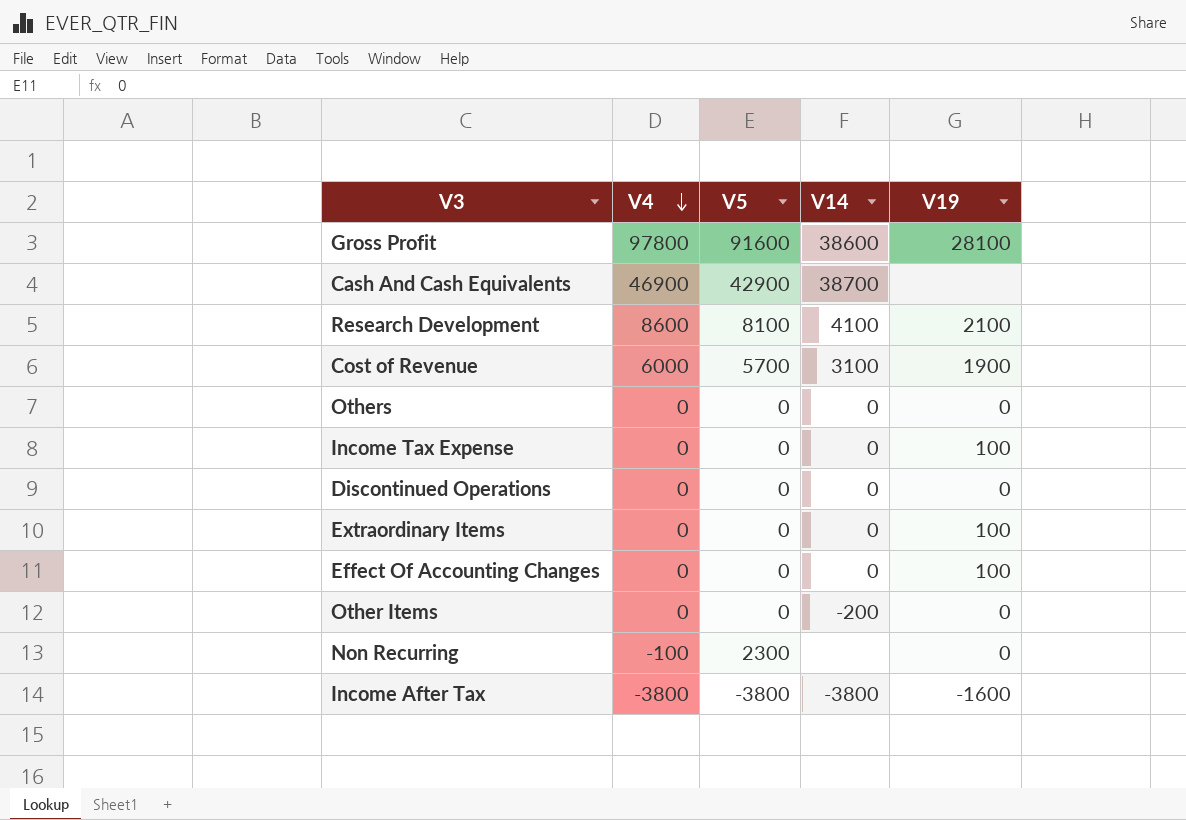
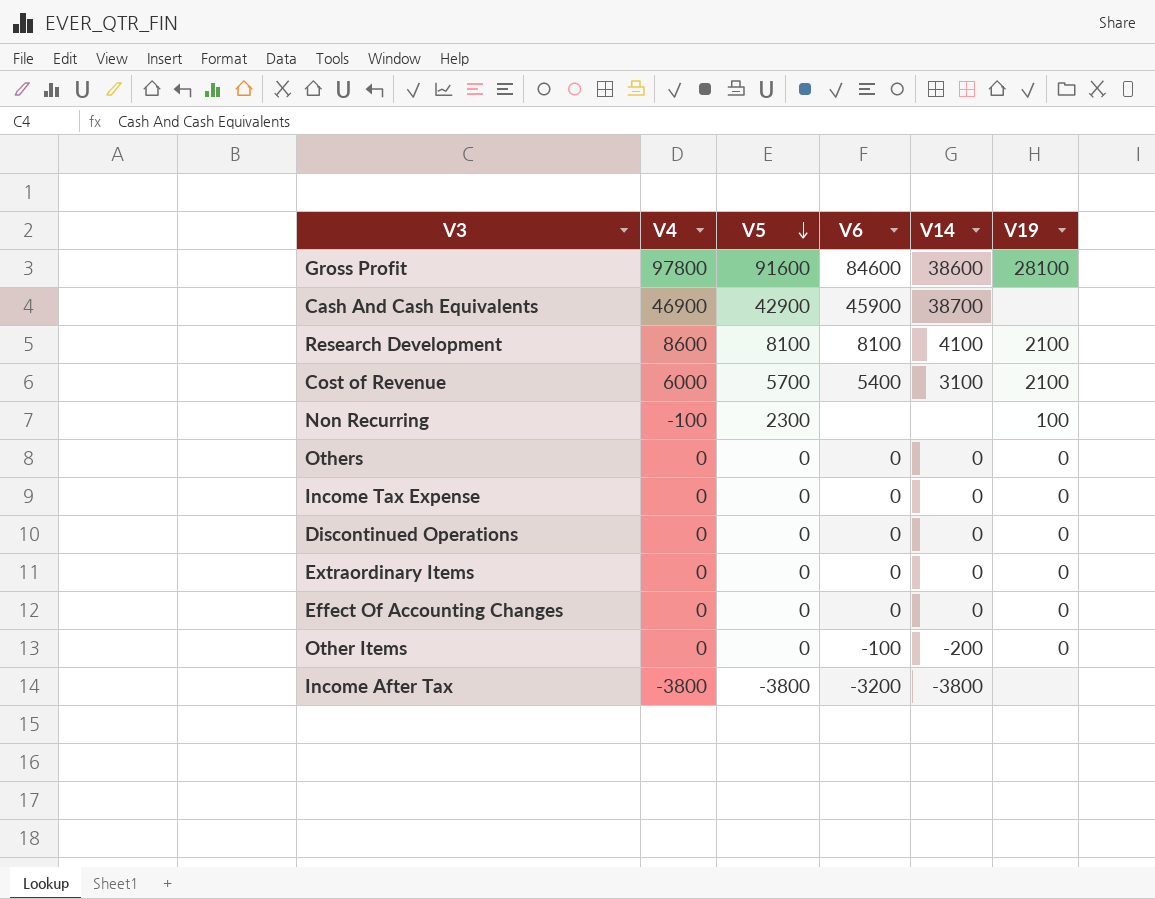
row order: V4 descending -> V5 descending
column V6 | position: none -> 4
Cost of Revenue | V19: 1900 -> 2100
Non Recurring | V19: 0 -> 100
Income Tax Expense | V19: 100 -> 0
Extraordinary Items | V19: 100 -> 0
Effect Of Accounting Changes | V19: 100 -> 0
Income After Tax | V19: -1600 -> none

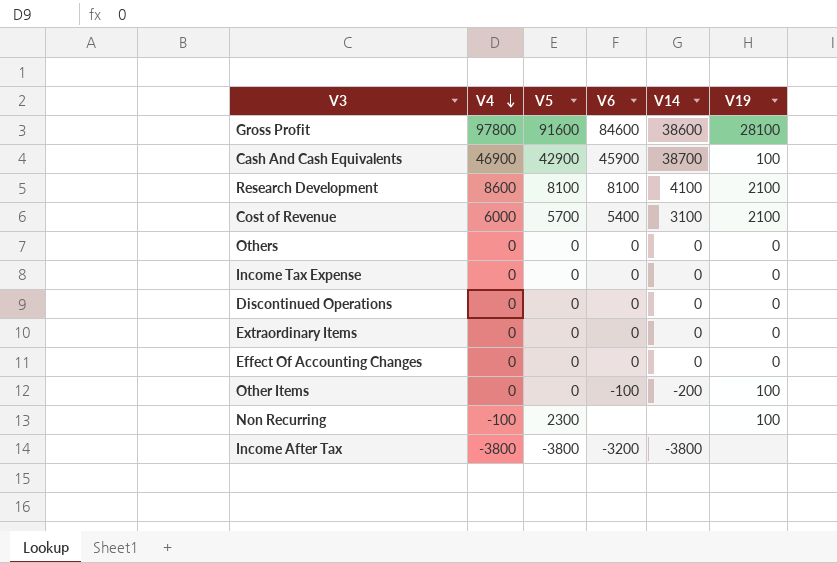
row order: V5 descending -> V4 descending
Cash And Cash Equivalents | V19: none -> 100
Other Items | V19: 0 -> 100

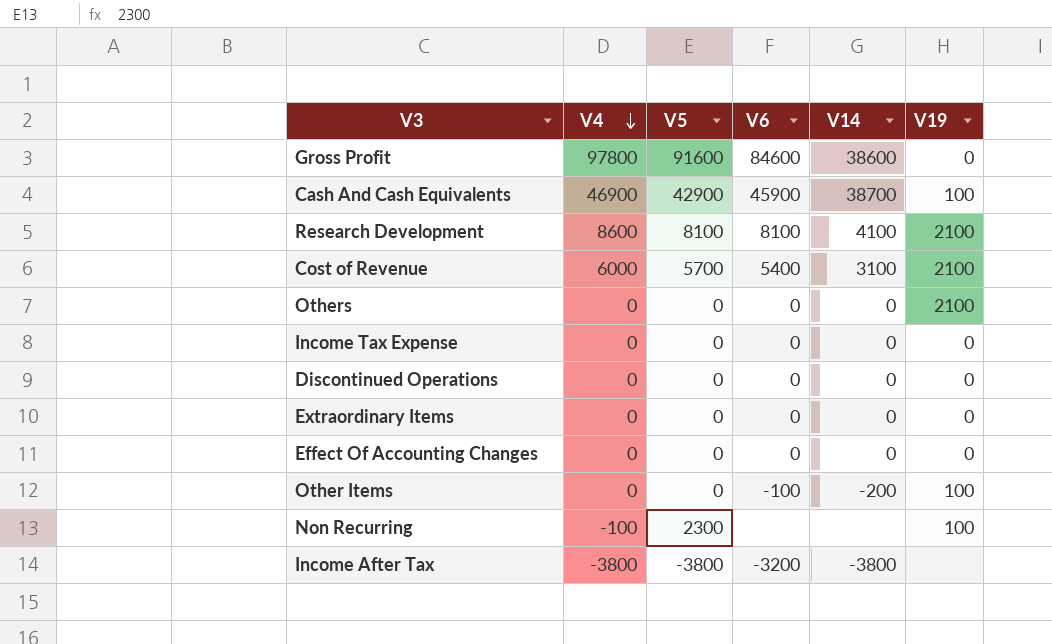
Gross Profit | V19: 28100 -> 0
Others | V19: 0 -> 2100

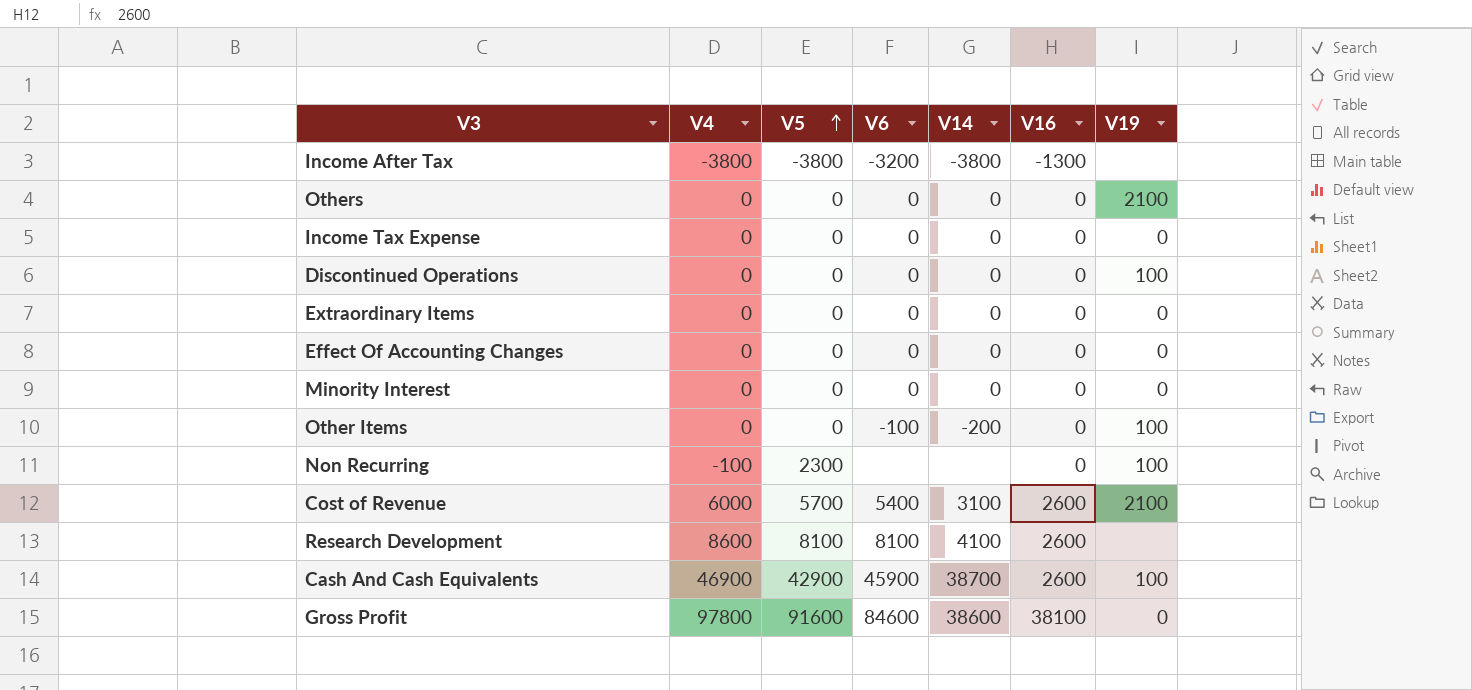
row order: V4 descending -> V5 ascending
column V16 | position: none -> 6
Discontinued Operations | V19: 0 -> 100
row Minority Interest: none -> 0 | 0 | 0 | 0 | 0 | 0
Research Development | V19: 2100 -> none

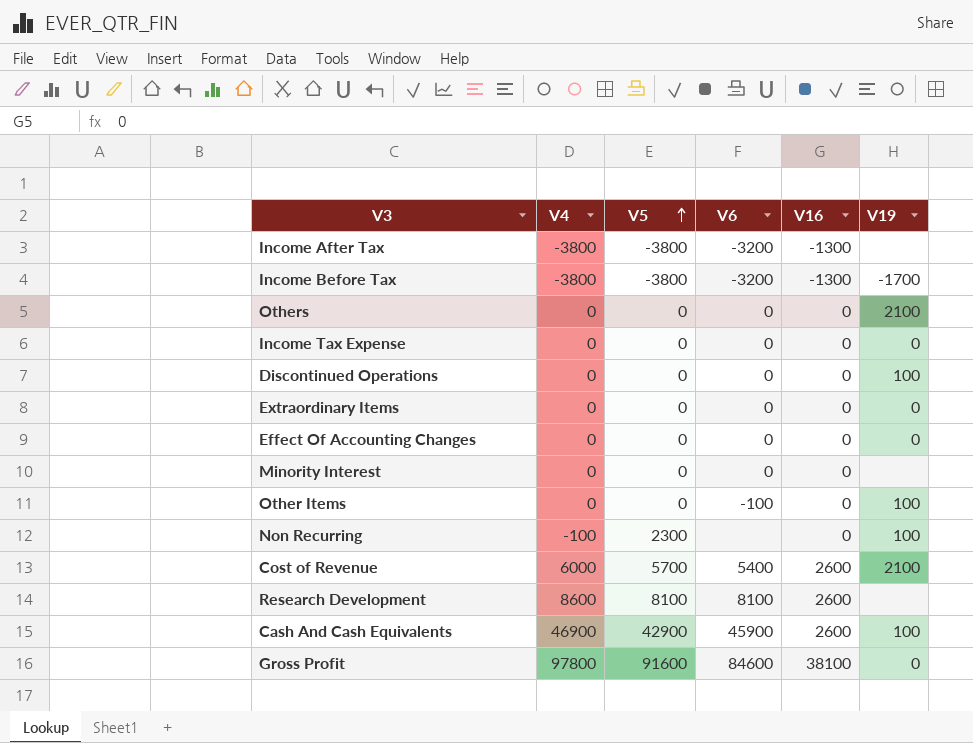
column V14 | position: 5 -> none
row Income Before Tax: none -> -3800 | -3800 | -3200 | -1300 | -1700
Minority Interest | V19: 0 -> none

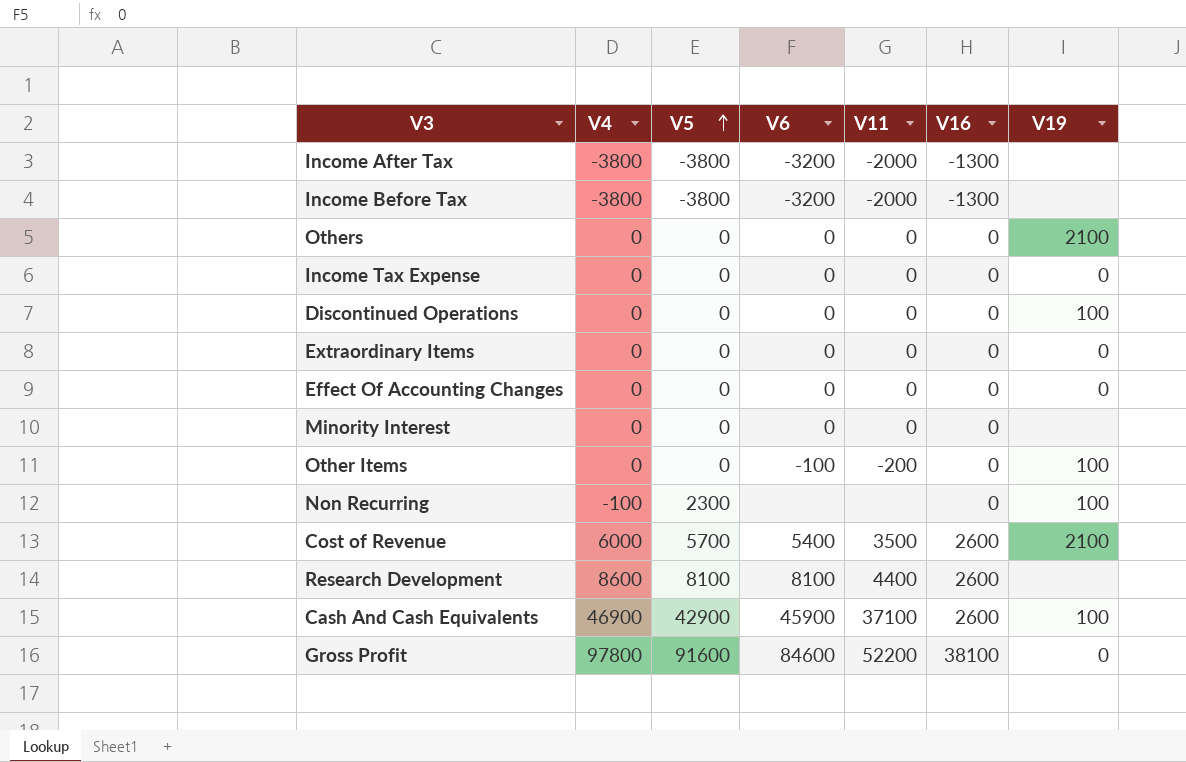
column V11 | position: none -> 5
Income Before Tax | V19: -1700 -> none

